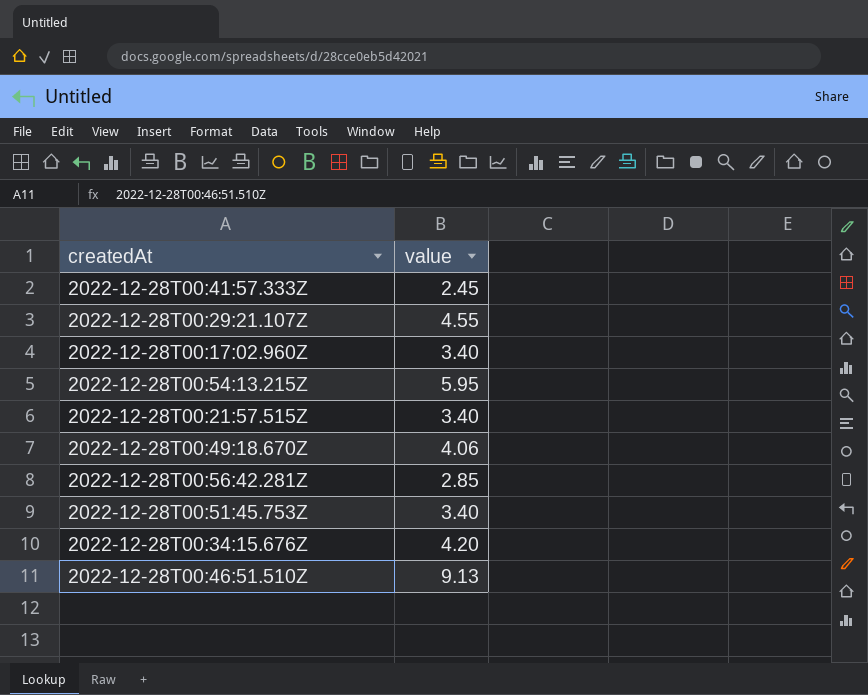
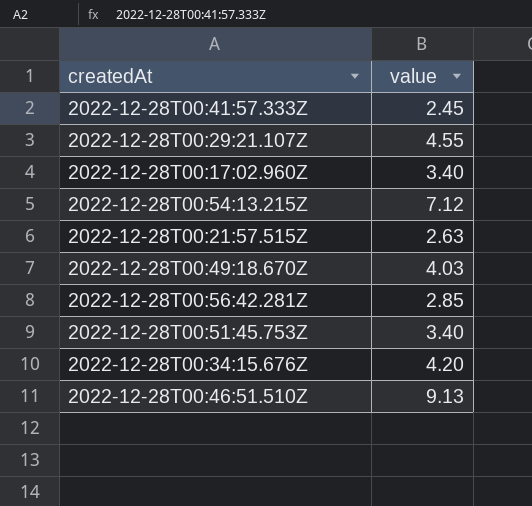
2022-12-28T00:54:13.215Z | value: 5.95 -> 7.12
2022-12-28T00:21:57.515Z | value: 3.40 -> 2.63
2022-12-28T00:49:18.670Z | value: 4.06 -> 4.03

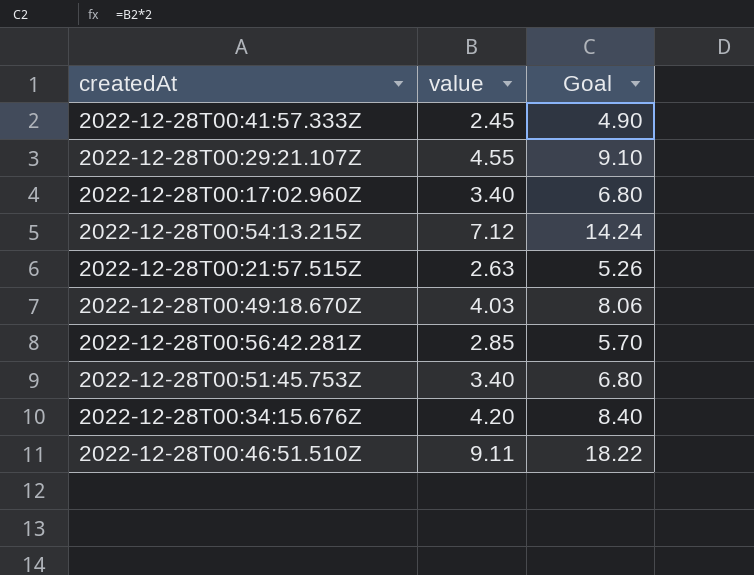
column Goal | formula: none -> [value] * 2
2022-12-28T00:46:51.510Z | value: 9.13 -> 9.11

